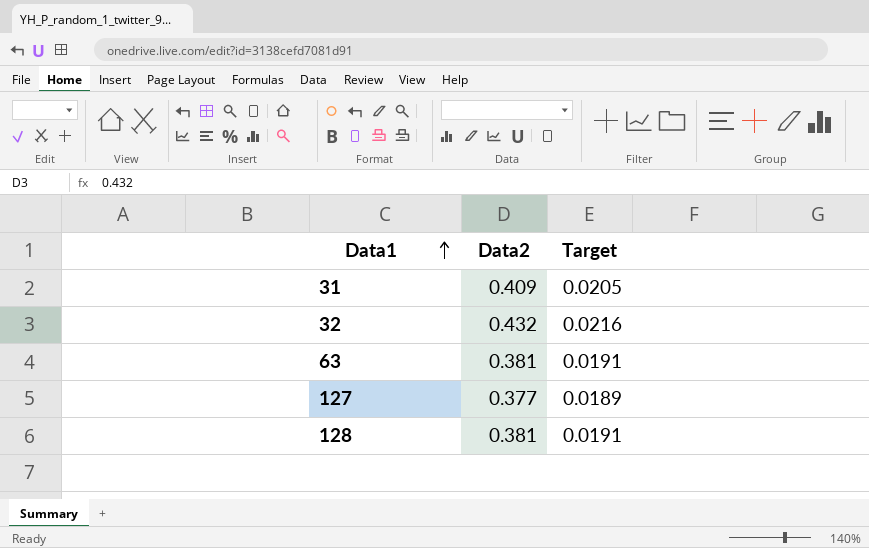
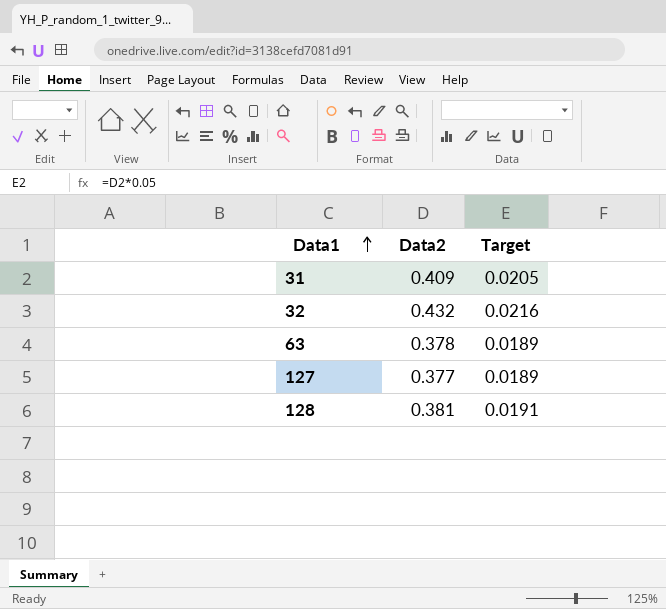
63 | Data2: 0.381 -> 0.378
63 | Target: 0.0191 -> 0.0189

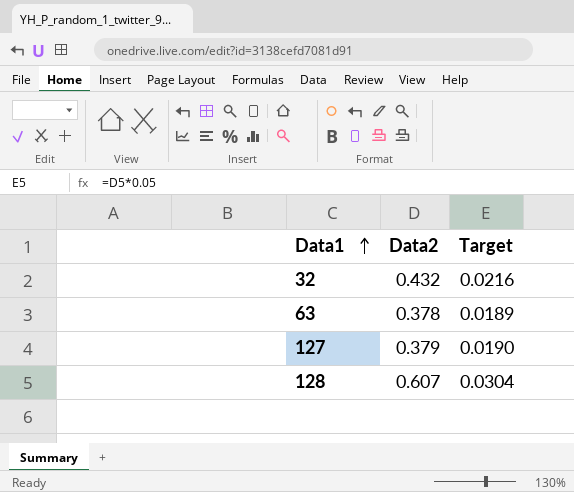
row 31: 0.409 | 0.0205 -> none
127 | Data2: 0.377 -> 0.379
127 | Target: 0.0189 -> 0.0190
128 | Data2: 0.381 -> 0.607
128 | Target: 0.0191 -> 0.0304

